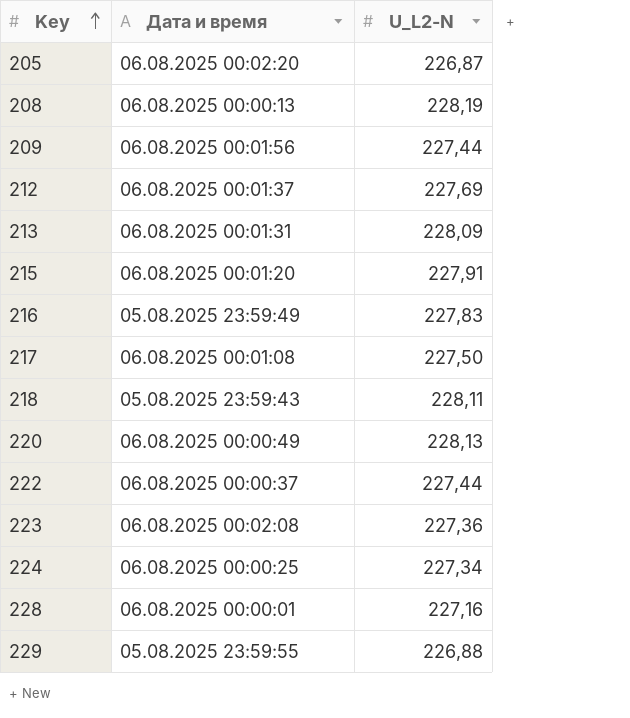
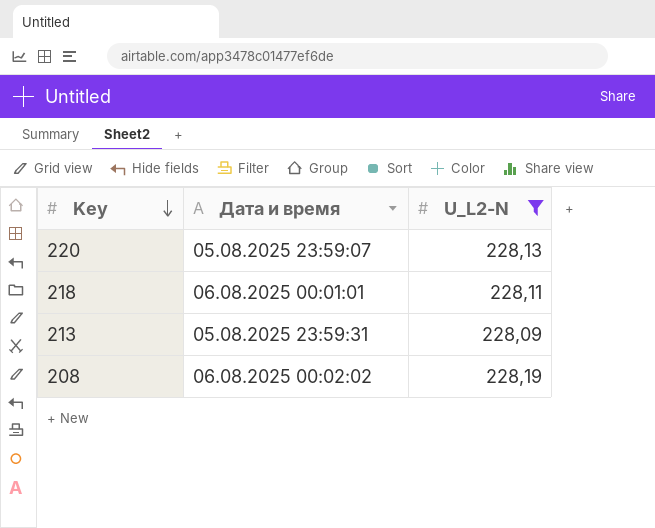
filter: none -> U_L2-N >= 228,09
row order: Key ascending -> Key descending
220 | Дата и время: 06.08.2025 00:00:49 -> 05.08.2025 23:59:07
218 | Дата и время: 05.08.2025 23:59:43 -> 06.08.2025 00:01:01
213 | Дата и время: 06.08.2025 00:01:31 -> 05.08.2025 23:59:31
208 | Дата и время: 06.08.2025 00:00:13 -> 06.08.2025 00:02:02

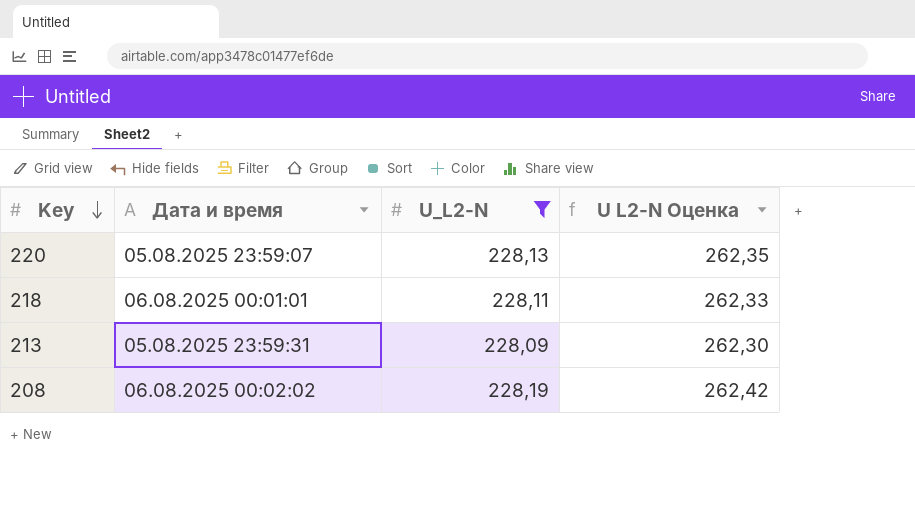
column U L2-N Оценка | formula: none -> [U_L2-N] * 1,15

